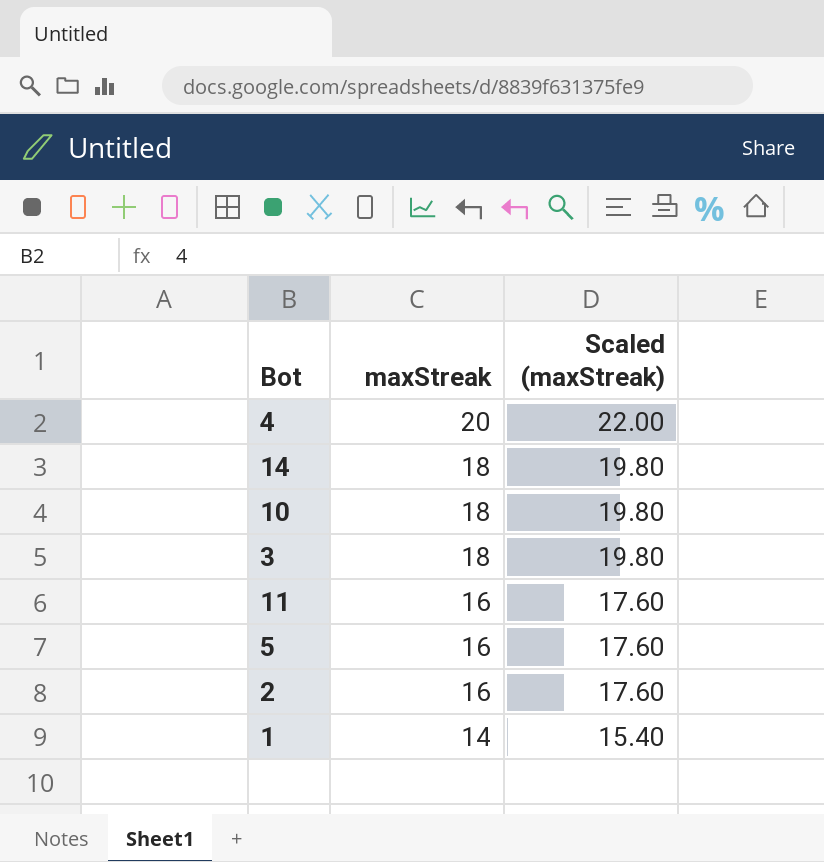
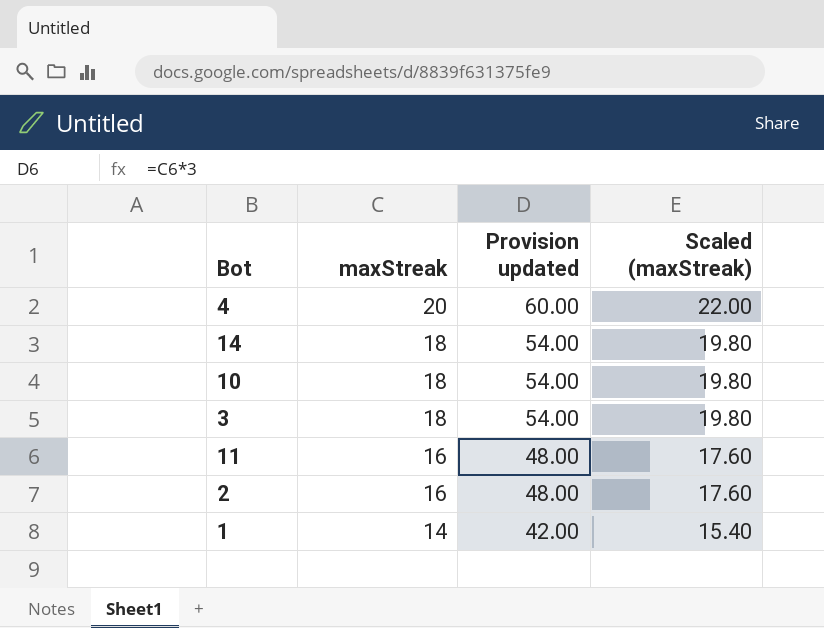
column Provision updated | formula: none -> [maxStreak] * 3
row 5: 16 | 17.60 -> none

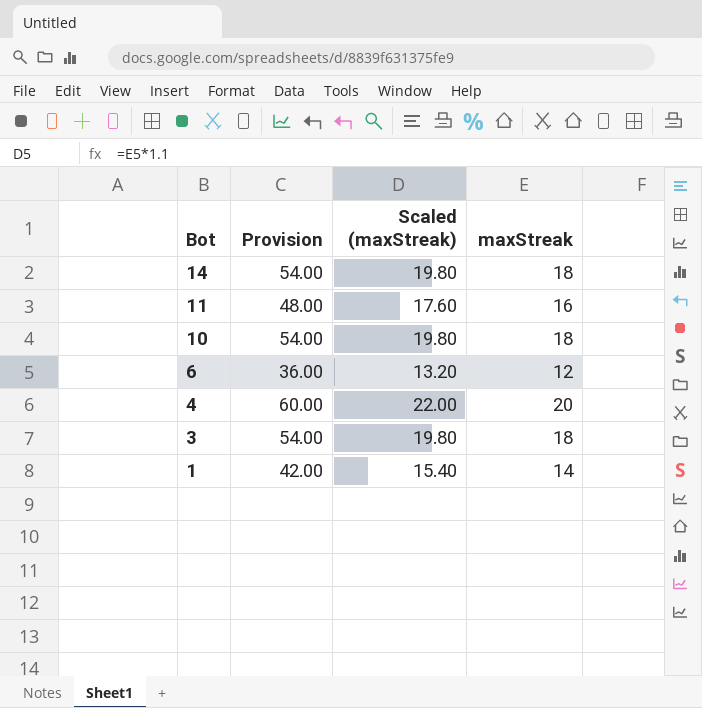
row order: maxStreak descending -> Bot descending
column name: Provision updated -> Provision
column maxStreak | position: 2 -> 4
row 2: 16 | 48.00 | 17.60 -> none
row 6: none -> 36.00 | 13.20 | 12

